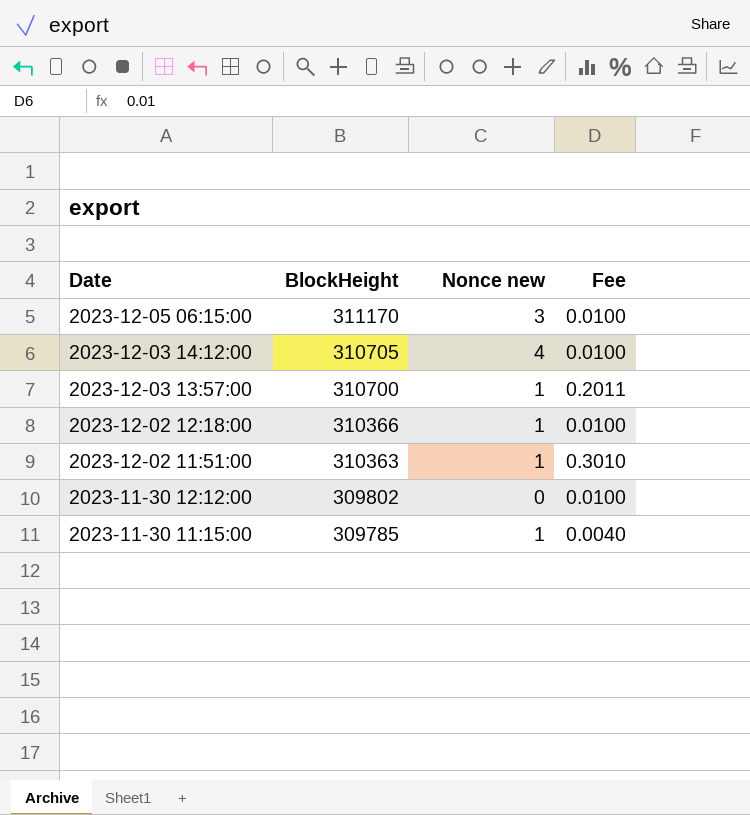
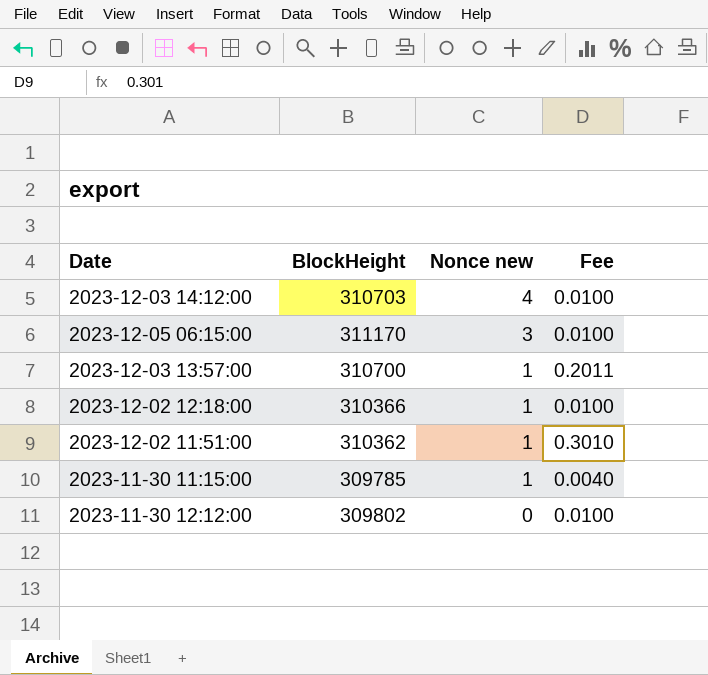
row order: Date descending -> Nonce new descending
2023-12-03 14:12:00 | BlockHeight: 310705 -> 310703
2023-12-02 11:51:00 | BlockHeight: 310363 -> 310362

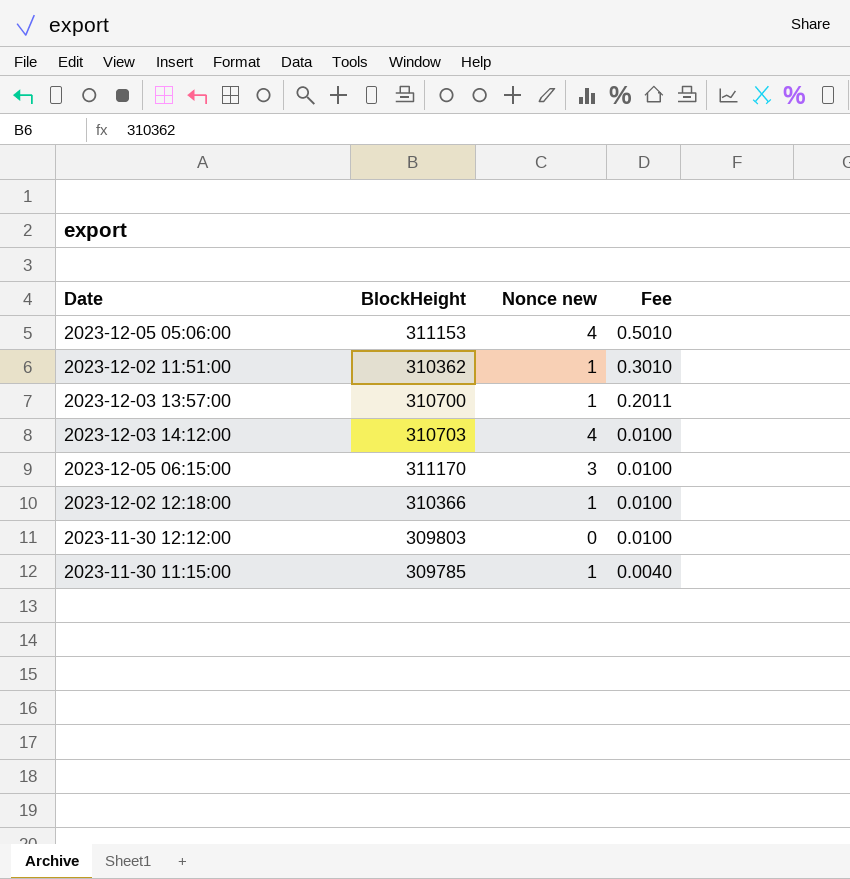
row order: Nonce new descending -> Fee descending
row 2023-12-05 05:06:00: none -> 311153 | 4 | 0.5010
2023-11-30 12:12:00 | BlockHeight: 309802 -> 309803

